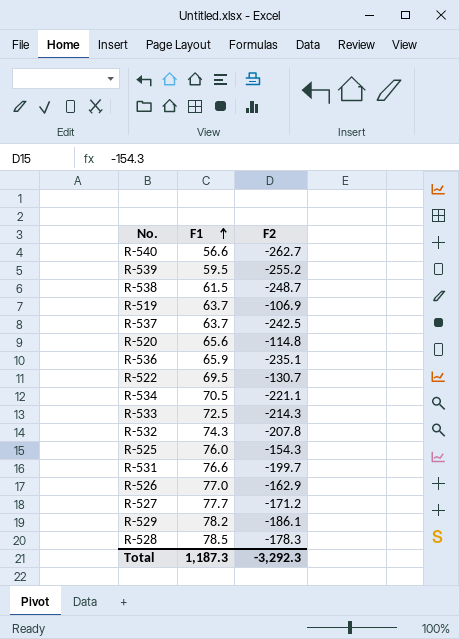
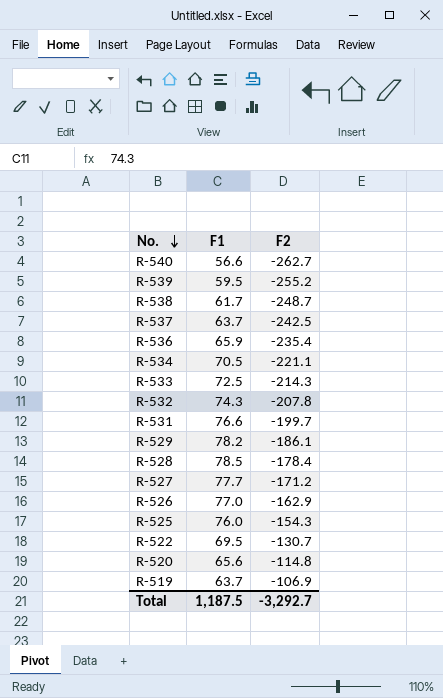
row order: F1 ascending -> No. descending
R-538 | F1: 61.5 -> 61.7
R-536 | F2: -235.1 -> -235.4
R-528 | F2: -178.3 -> -178.4
Total | F1: 1,187.3 -> 1,187.5
Total | F2: -3,292.3 -> -3,292.7

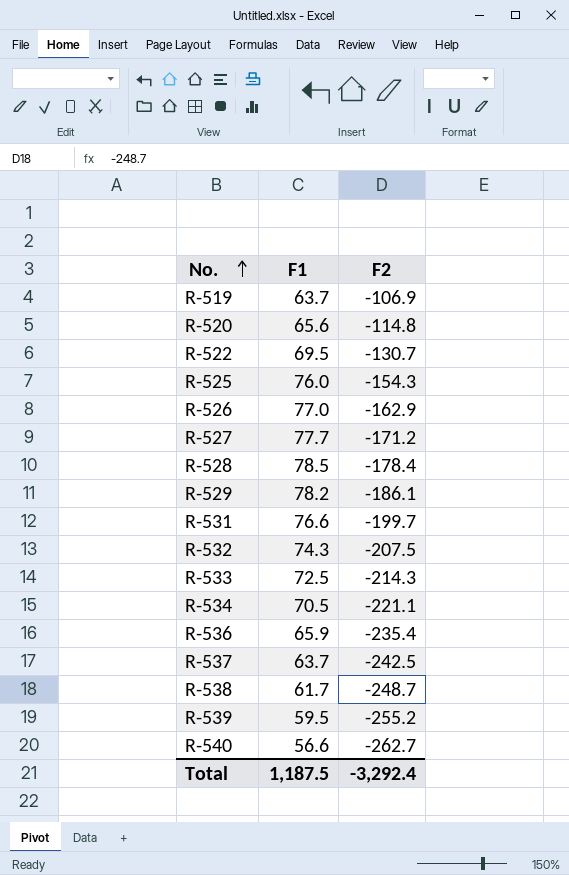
row order: No. descending -> No. ascending
R-532 | F2: -207.8 -> -207.5
Total | F2: -3,292.7 -> -3,292.4

